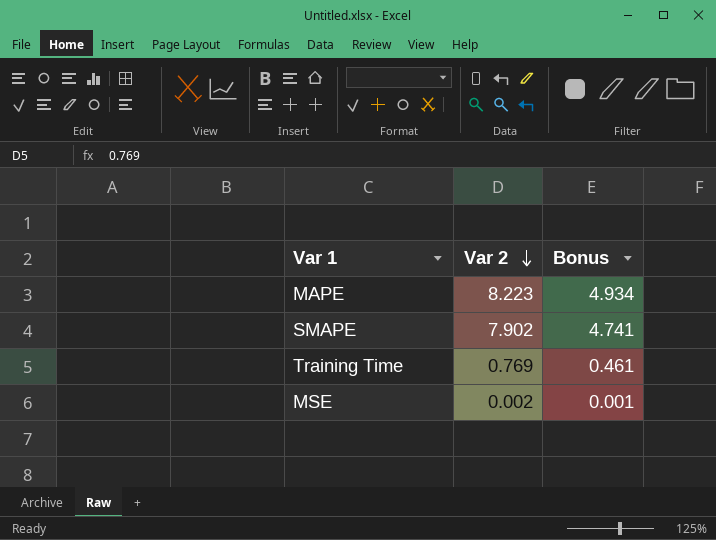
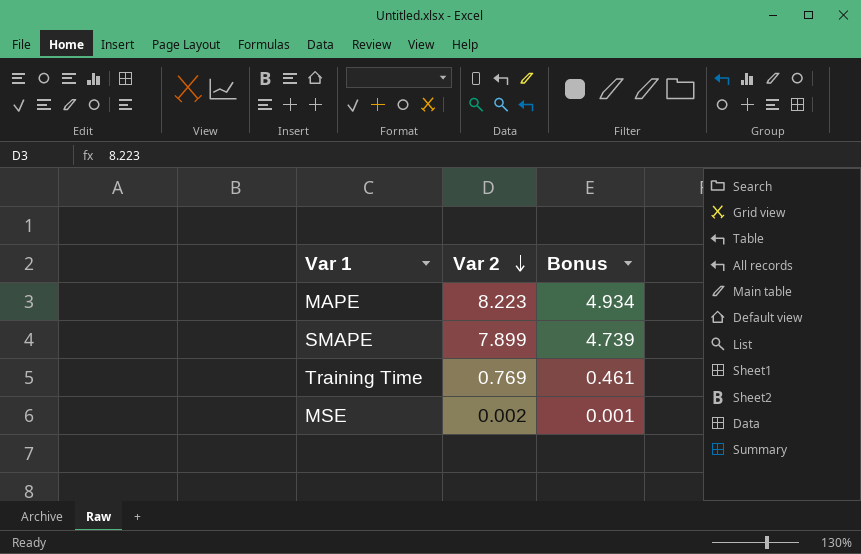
SMAPE | Var 2: 7.902 -> 7.899
SMAPE | Bonus: 4.741 -> 4.739

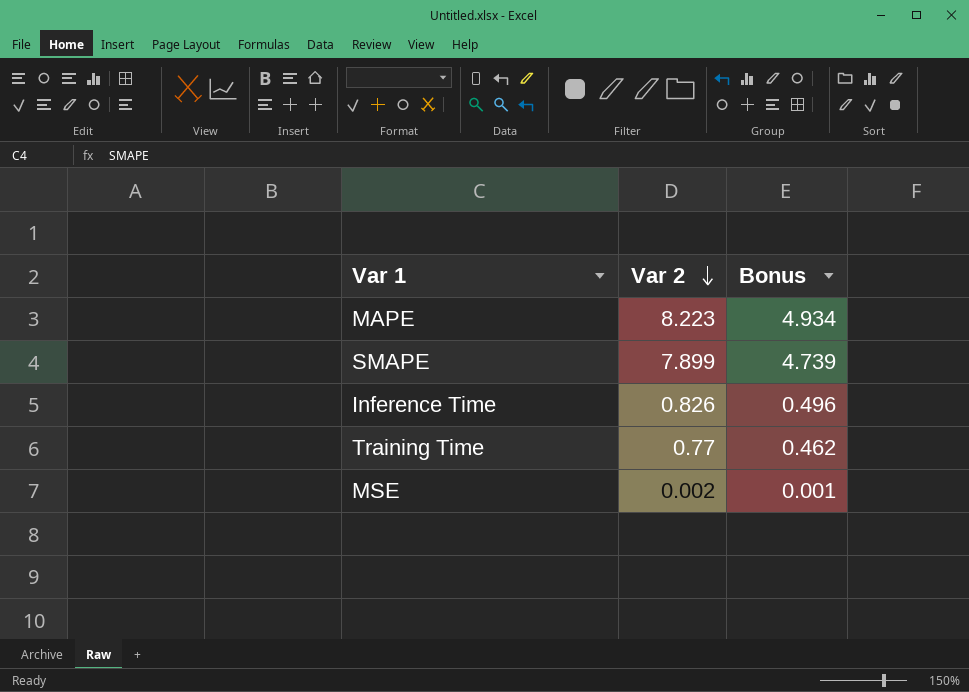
row Inference Time: none -> 0.826 | 0.496
Training Time | Var 2: 0.769 -> 0.77
Training Time | Bonus: 0.461 -> 0.462

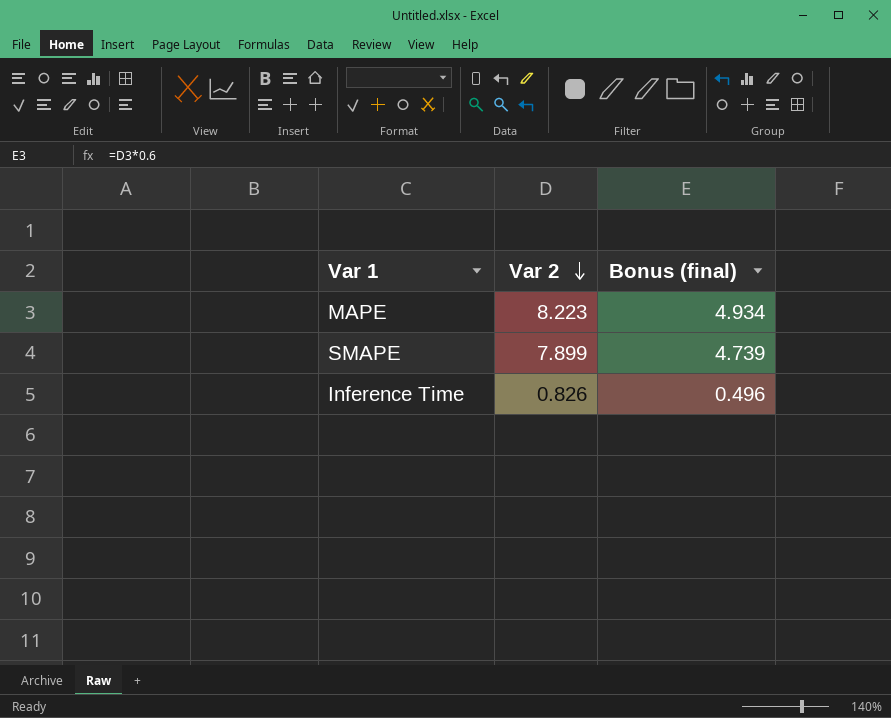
column name: Bonus -> Bonus (final)
row Training Time: 0.77 | 0.462 -> none
row MSE: 0.002 | 0.001 -> none

